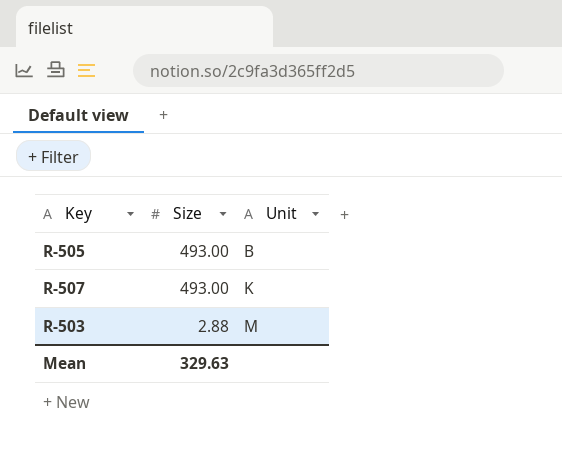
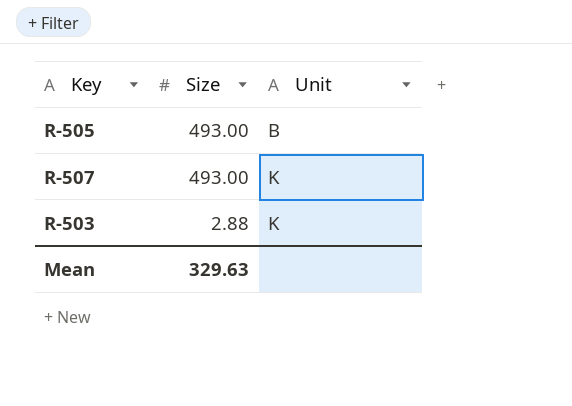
R-503 | Unit: M -> K

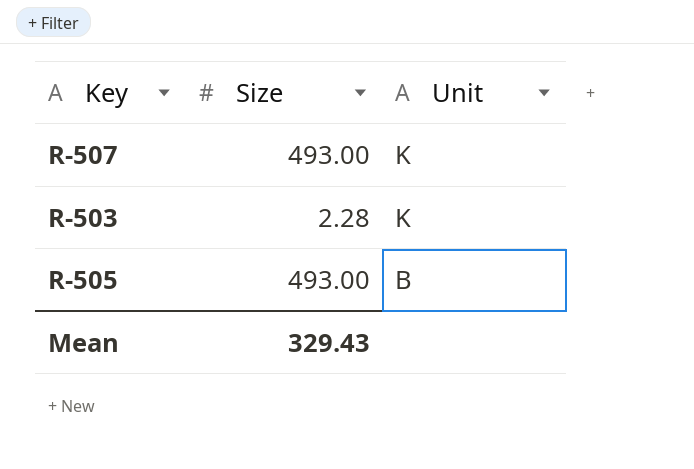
row order: Size descending -> Unit descending
R-503 | Size: 2.88 -> 2.28
Mean | Size: 329.63 -> 329.43

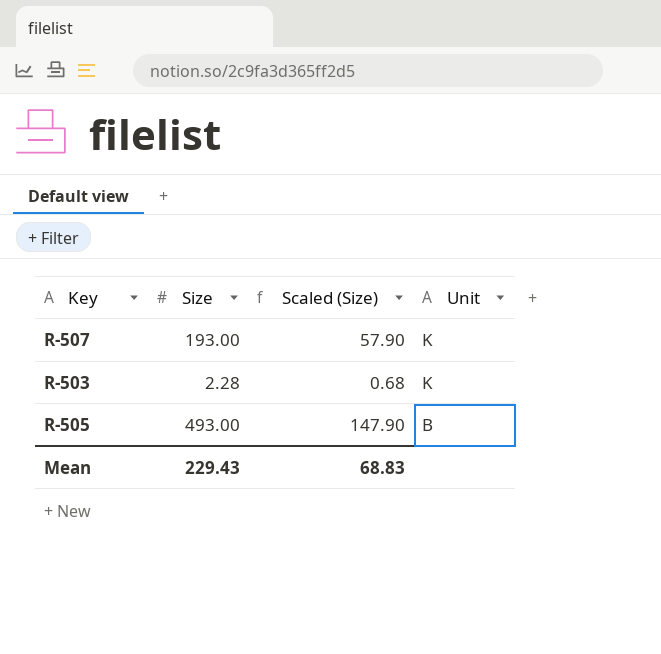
column Scaled (Size) | formula: none -> [Size] * 0.3
R-507 | Size: 493.00 -> 193.00
Mean | Size: 329.43 -> 229.43

